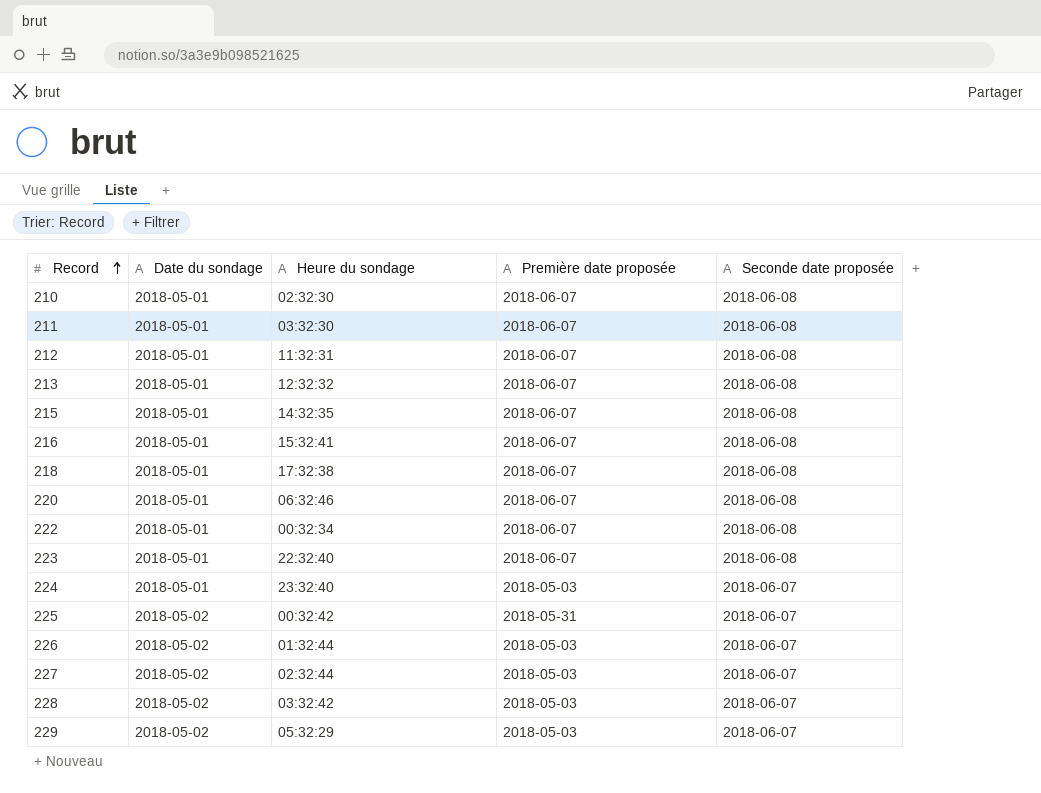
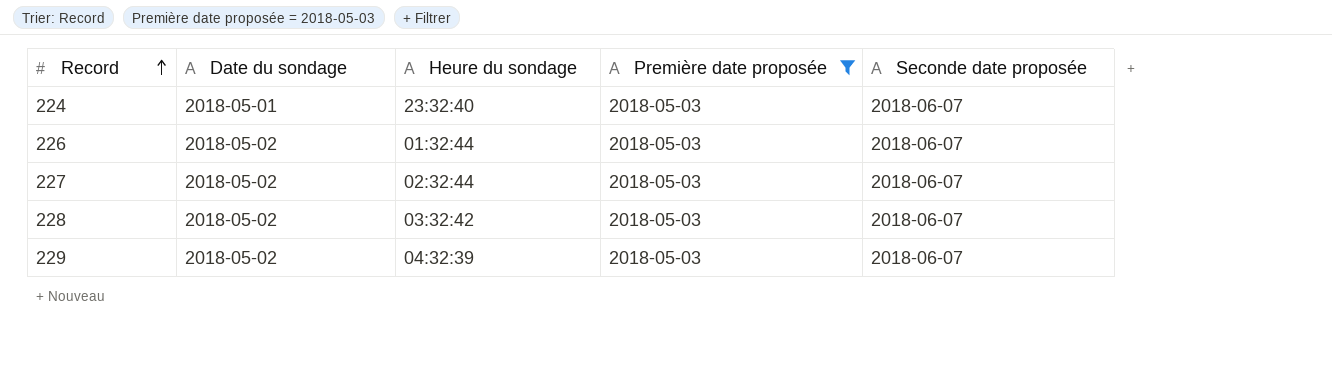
filter: none -> Première date proposée = 2018-05-03
229 | Heure du sondage: 05:32:29 -> 04:32:39

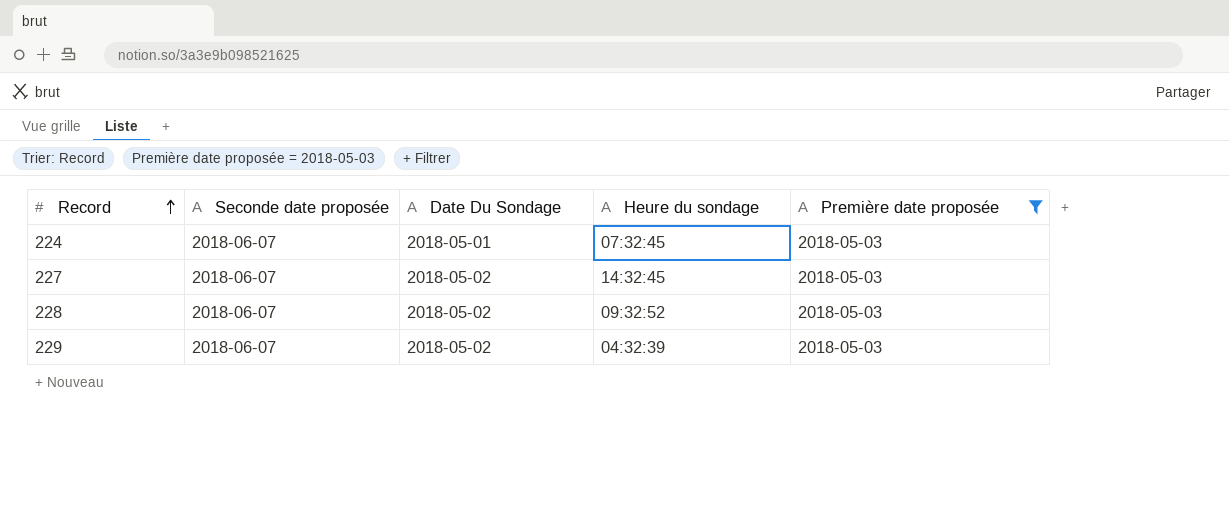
column Seconde date proposée | position: 5 -> 2
column name: Date du sondage -> Date Du Sondage
row 226: 2018-05-02 | 01:32:44 | 2018-05-03 | 2018-06-07 -> none
224 | Heure du sondage: 23:32:40 -> 07:32:45
227 | Heure du sondage: 02:32:44 -> 14:32:45
228 | Heure du sondage: 03:32:42 -> 09:32:52

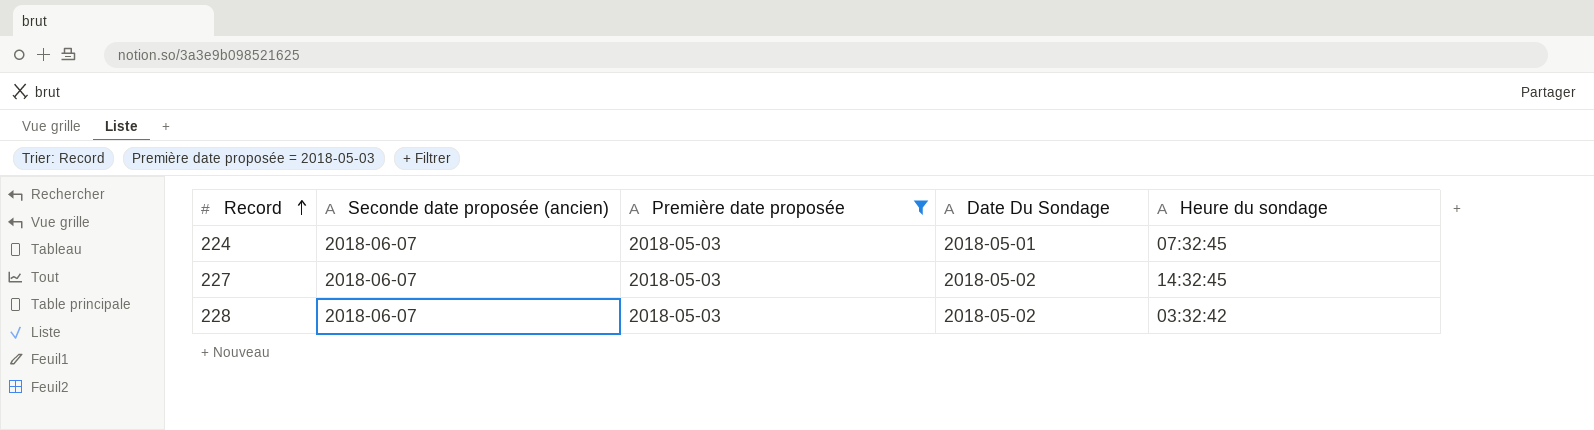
column name: Seconde date proposée -> Seconde date proposée (ancien)
column Première date proposée | position: 5 -> 3
row 229: 2018-06-07 | 2018-05-02 | 04:32:39 | 2018-05-03 -> none
228 | Heure du sondage: 09:32:52 -> 03:32:42

